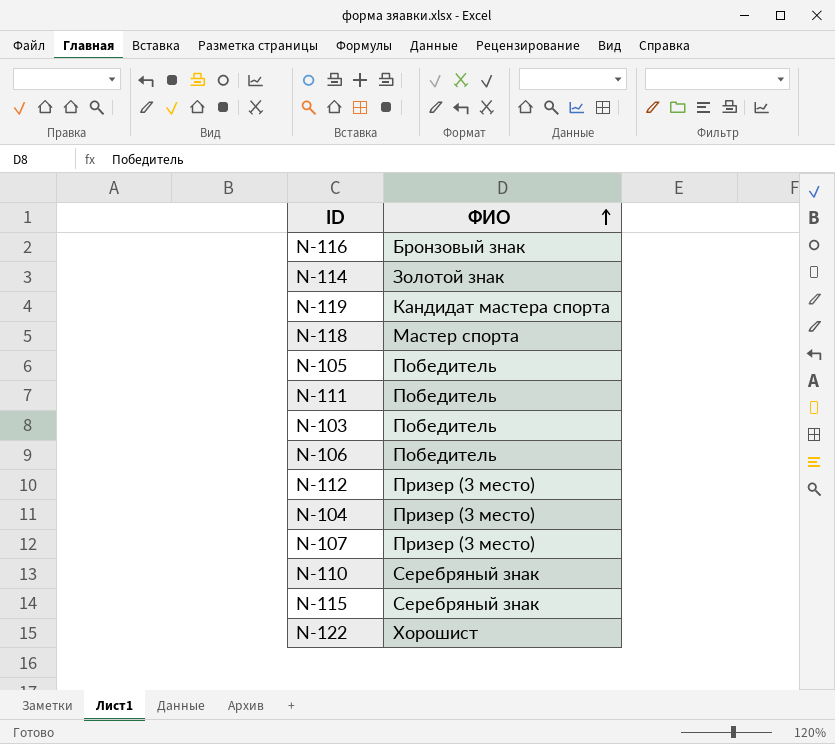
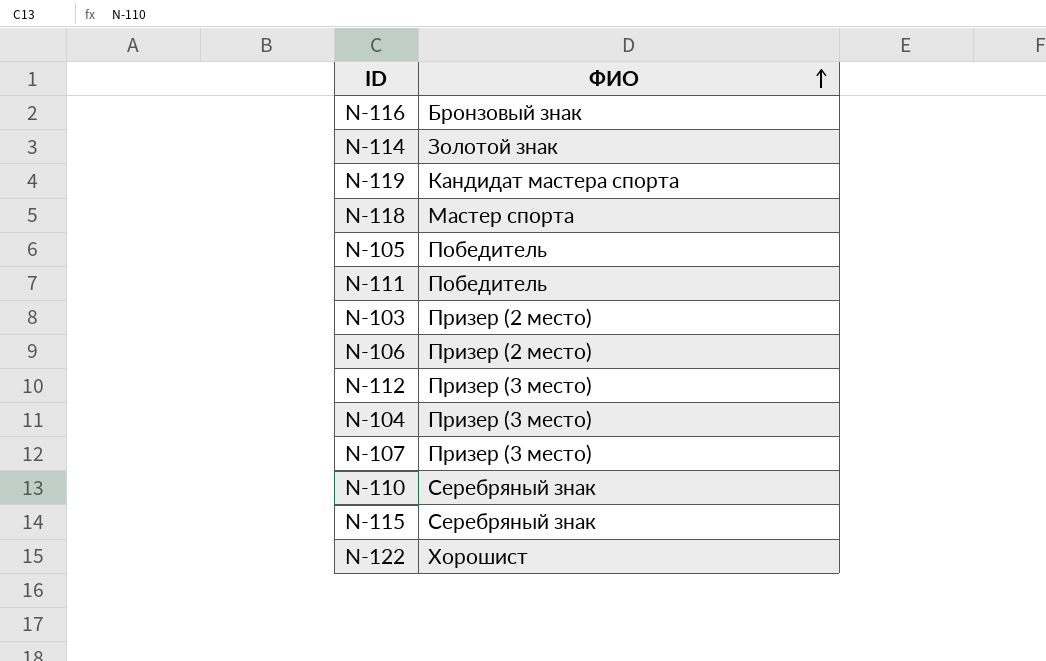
N-103 | ФИО: Победитель -> Призер (2 место)
N-106 | ФИО: Победитель -> Призер (2 место)

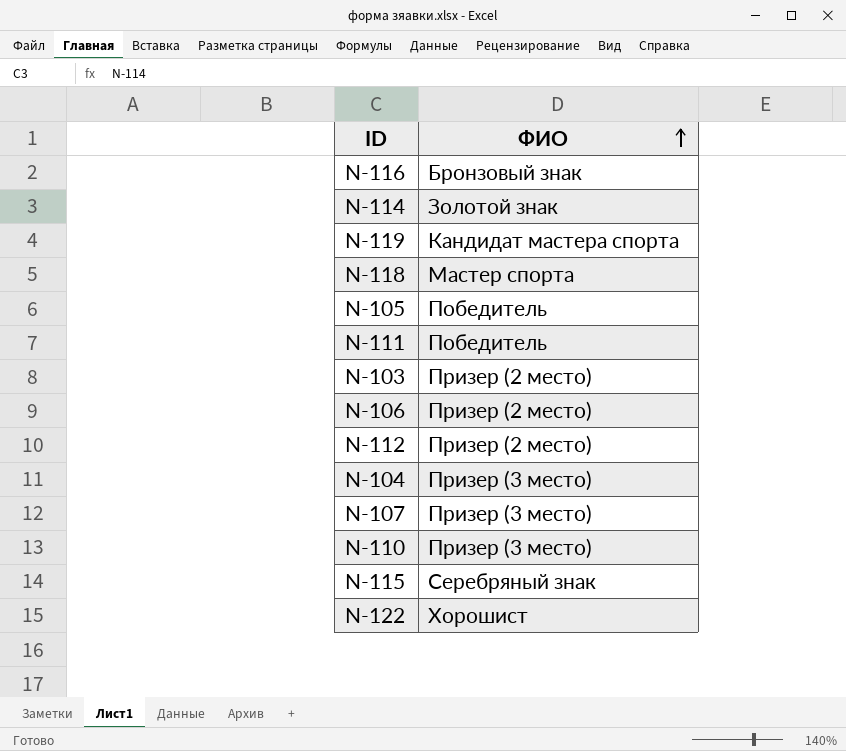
N-112 | ФИО: Призер (3 место) -> Призер (2 место)
N-110 | ФИО: Серебряный знак -> Призер (3 место)

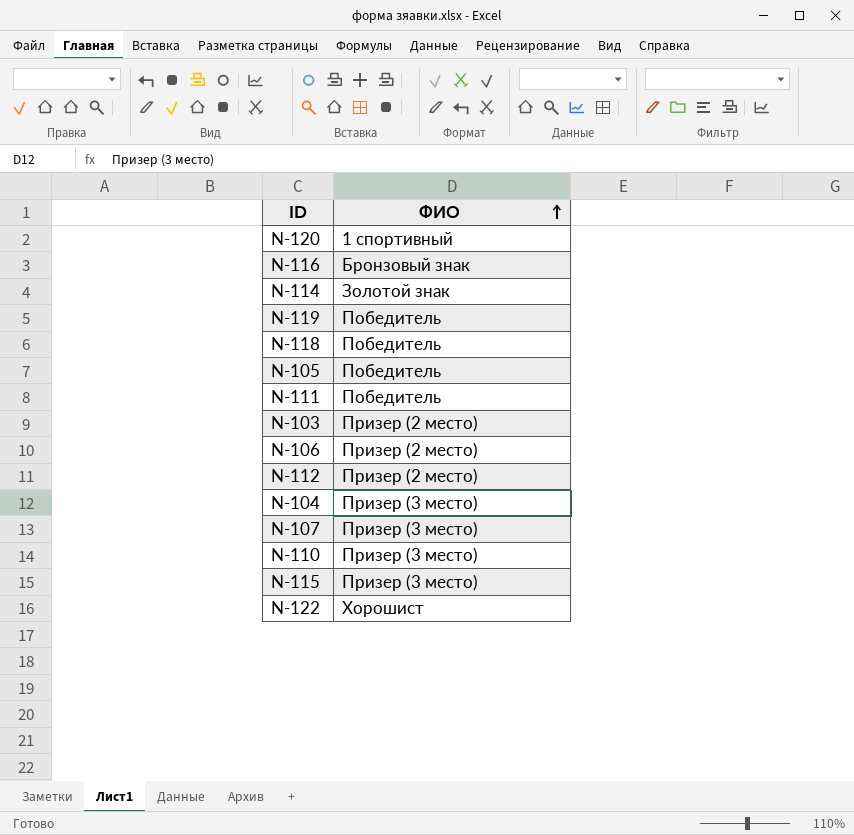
row N-120: none -> 1 спортивный
N-119 | ФИО: Кандидат мастера спорта -> Победитель
N-118 | ФИО: Мастер спорта -> Победитель
N-115 | ФИО: Серебряный знак -> Призер (3 место)

